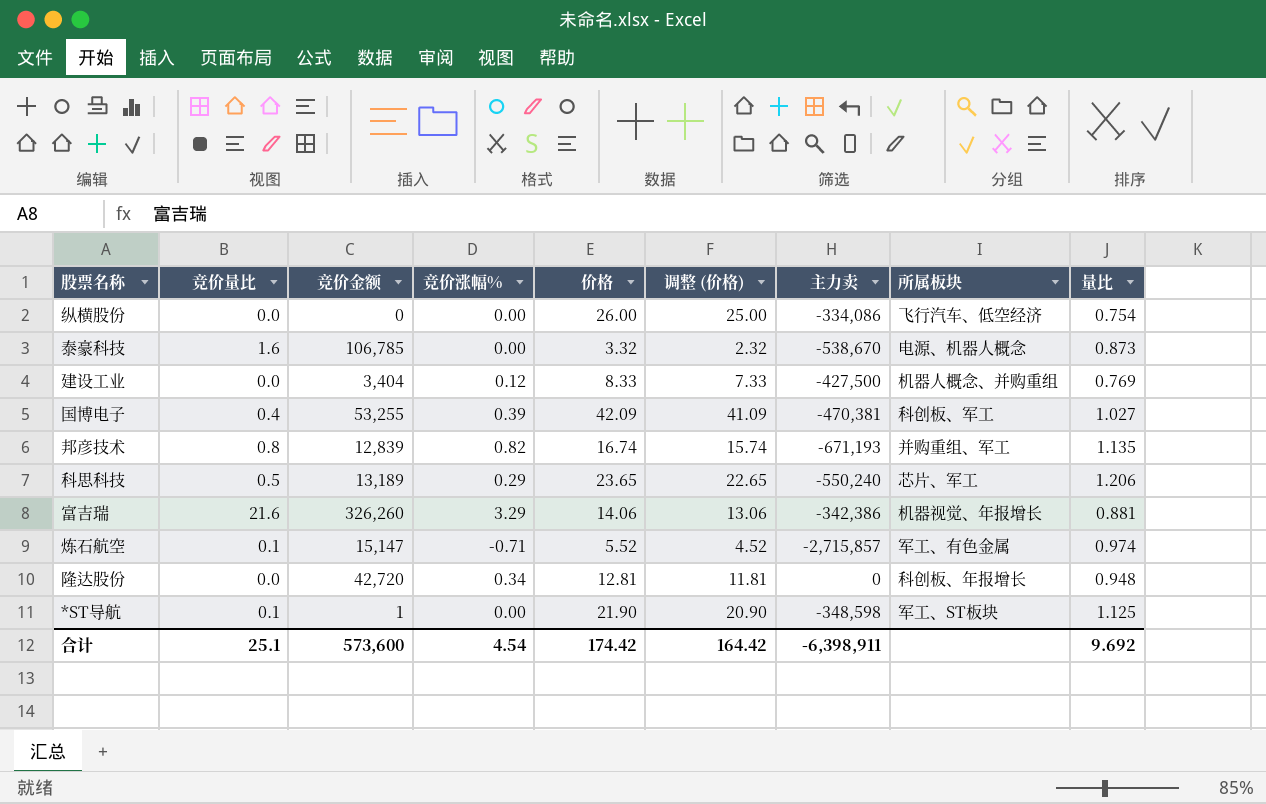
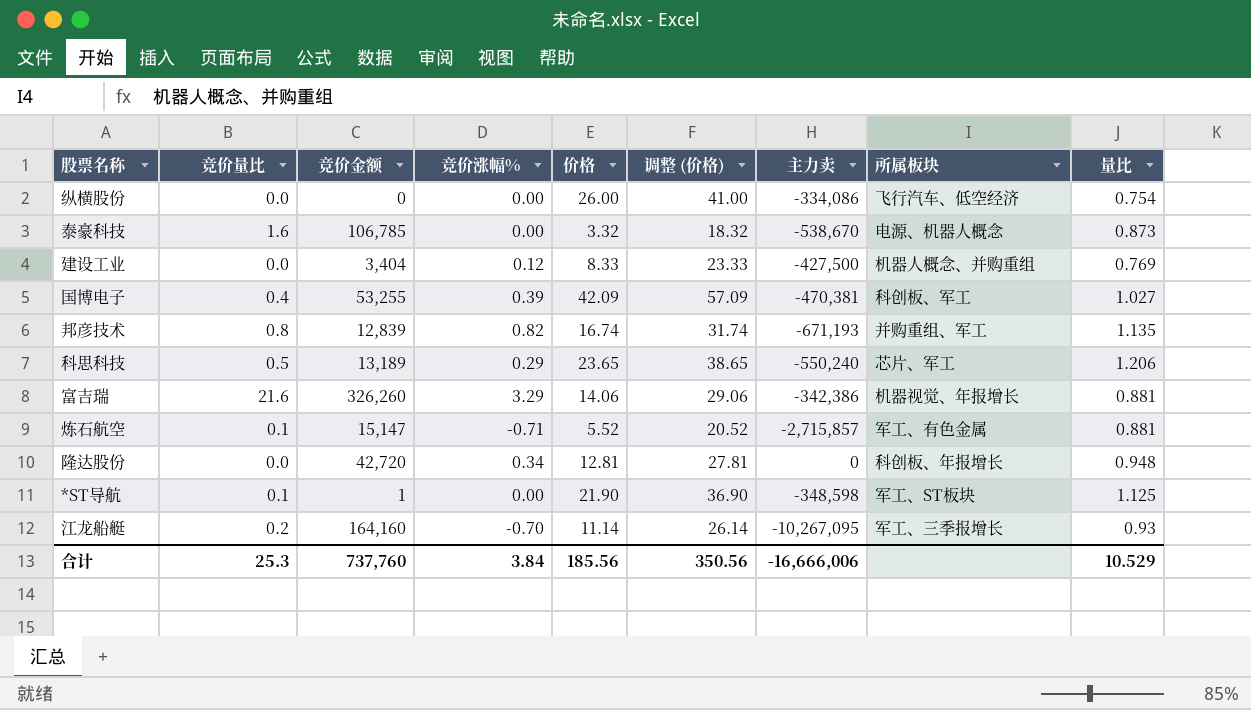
column 调整 (价格) | formula: [价格] - 1 -> [价格] + 15
炼石航空 | 量比: 0.974 -> 0.881
row 江龙船艇: none -> 0.2 | 164,160 | -0.70 | 11.14 | 26.14 | -10,267,095 | 军工、三季报增长 | 0.93
合计 | 竞价量比: 25.1 -> 25.3
合计 | 竞价金额: 573,600 -> 737,760
合计 | 竞价涨幅%: 4.54 -> 3.84
合计 | 价格: 174.42 -> 185.56
合计 | 调整 (价格): 164.42 -> 350.56
合计 | 主力卖: -6,398,911 -> -16,666,006
合计 | 量比: 9.692 -> 10.529

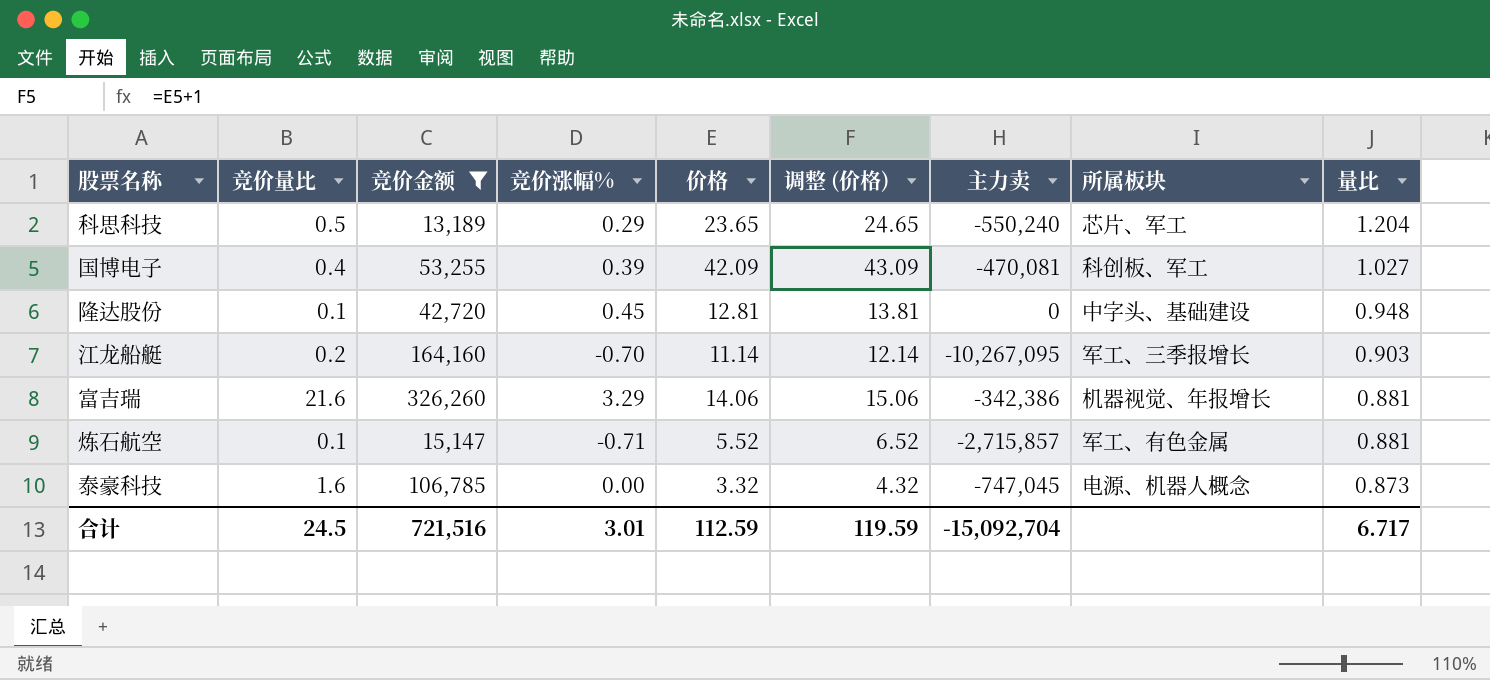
filter: none -> 竞价金额 >= 13,189
row order: none -> 量比 descending
column 调整 (价格) | formula: [价格] + 15 -> [价格] + 1
科思科技 | 量比: 1.206 -> 1.204
国博电子 | 主力卖: -470,381 -> -470,081
隆达股份 | 竞价量比: 0.0 -> 0.1
隆达股份 | 竞价涨幅%: 0.34 -> 0.45
隆达股份 | 所属板块: 科创板、年报增长 -> 中字头、基础建设
江龙船艇 | 量比: 0.93 -> 0.903
泰豪科技 | 主力卖: -538,670 -> -747,045
合计 | 竞价量比: 25.3 -> 24.5
合计 | 竞价金额: 737,760 -> 721,516
合计 | 竞价涨幅%: 3.84 -> 3.01
合计 | 价格: 185.56 -> 112.59
合计 | 调整 (价格): 350.56 -> 119.59
合计 | 主力卖: -16,666,006 -> -15,092,704
合计 | 量比: 10.529 -> 6.717

